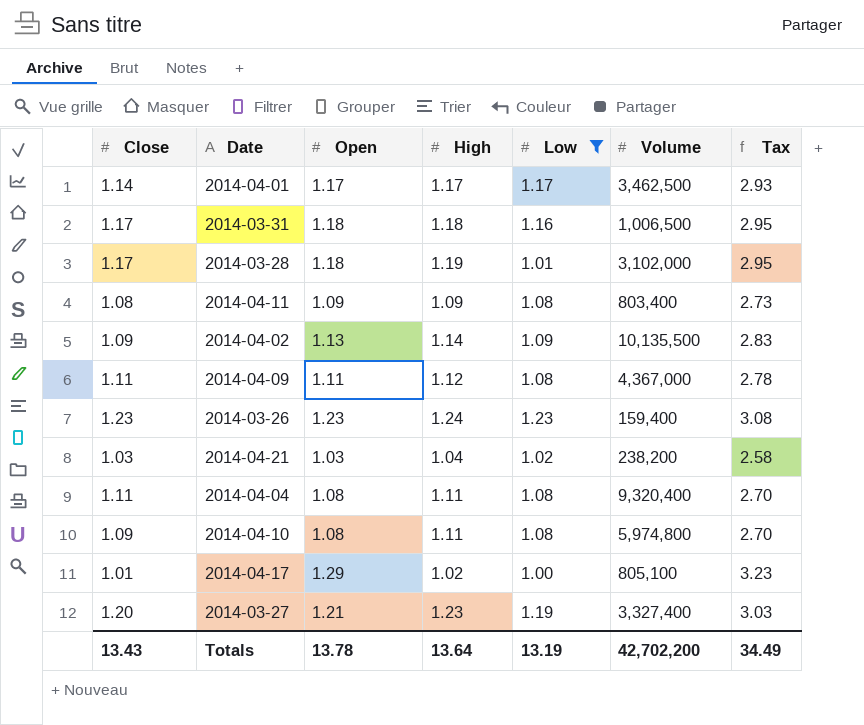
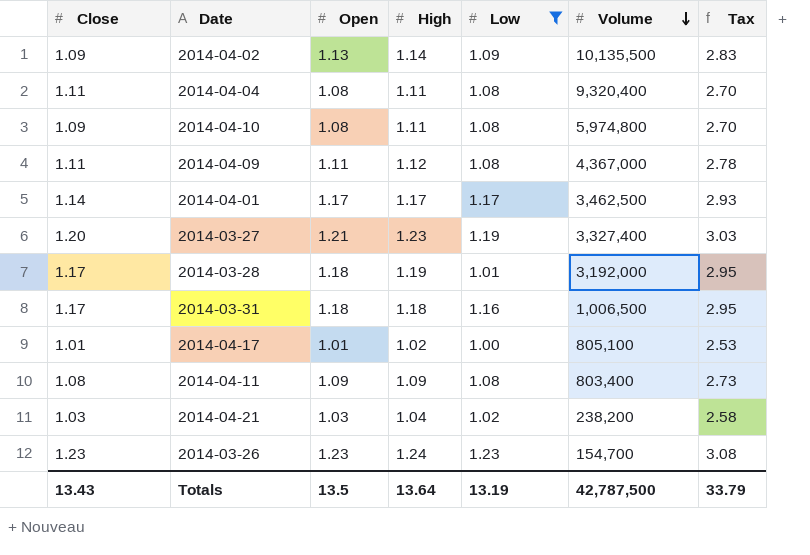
row order: none -> Volume descending
2014-03-28 | Volume: 3,102,000 -> 3,192,000
2014-04-17 | Open: 1.29 -> 1.01
2014-04-17 | Tax: 3.23 -> 2.53
2014-03-26 | Volume: 159,400 -> 154,700
Totals | Open: 13.78 -> 13.5
Totals | Volume: 42,702,200 -> 42,787,500
Totals | Tax: 34.49 -> 33.79

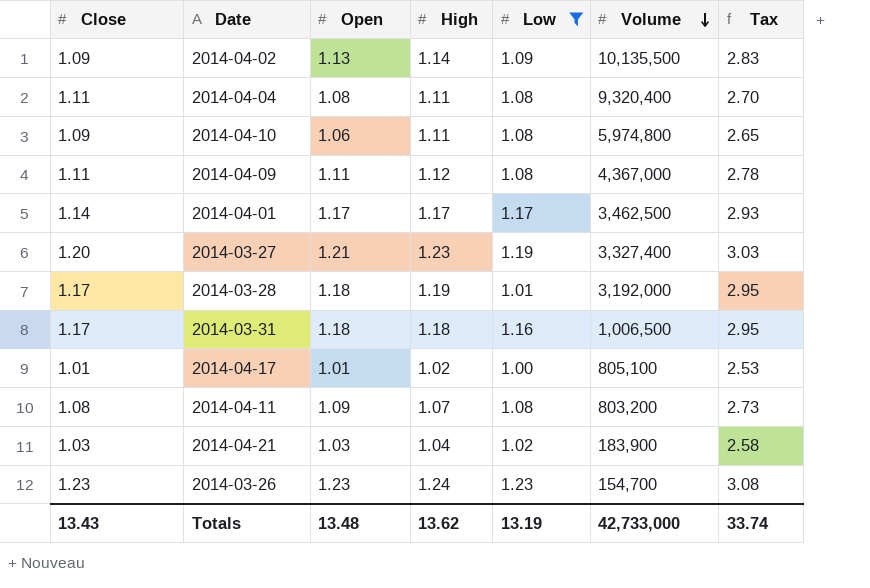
2014-04-10 | Open: 1.08 -> 1.06
2014-04-10 | Tax: 2.70 -> 2.65
2014-04-11 | High: 1.09 -> 1.07
2014-04-11 | Volume: 803,400 -> 803,200
2014-04-21 | Volume: 238,200 -> 183,900
Totals | Open: 13.5 -> 13.48
Totals | High: 13.64 -> 13.62
Totals | Volume: 42,787,500 -> 42,733,000
Totals | Tax: 33.79 -> 33.74

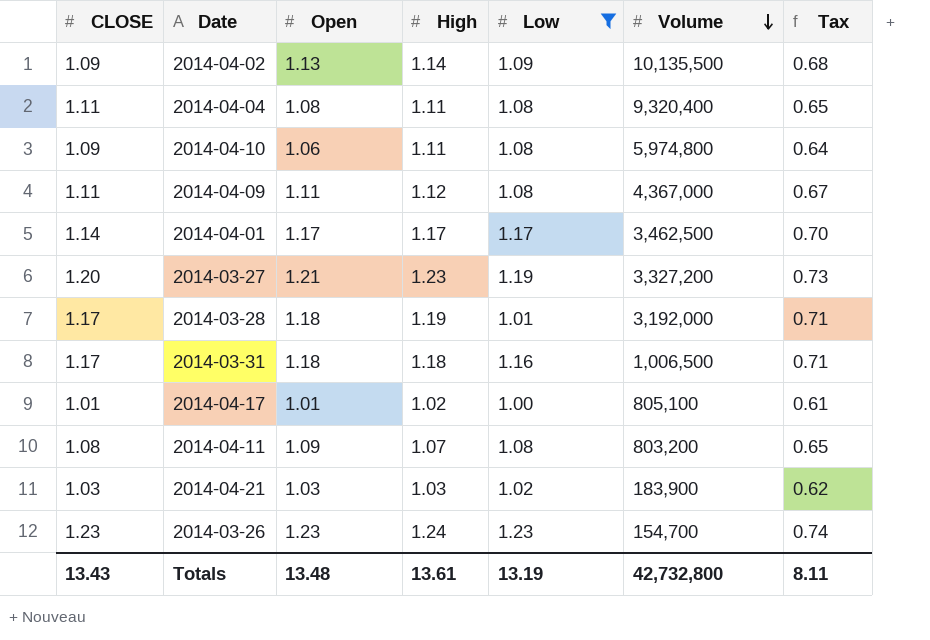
column name: Close -> CLOSE
column Tax | formula: [Open] * 2.5 -> [Open] * 0.6
2014-03-27 | Volume: 3,327,400 -> 3,327,200
2014-04-21 | High: 1.04 -> 1.03
Totals | High: 13.62 -> 13.61
Totals | Volume: 42,733,000 -> 42,732,800
Totals | Tax: 33.74 -> 8.11

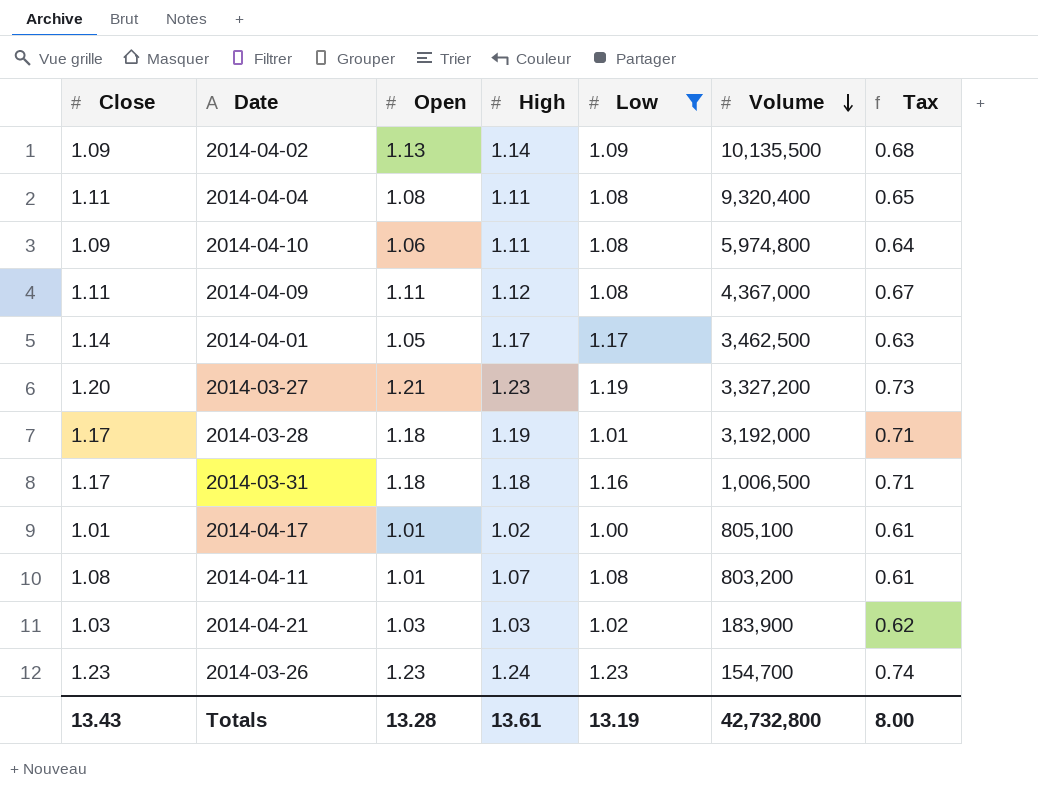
column name: CLOSE -> Close
2014-04-01 | Open: 1.17 -> 1.05
2014-04-01 | Tax: 0.70 -> 0.63
2014-04-11 | Open: 1.09 -> 1.01
2014-04-11 | Tax: 0.65 -> 0.61
Totals | Open: 13.48 -> 13.28
Totals | Tax: 8.11 -> 8.00

